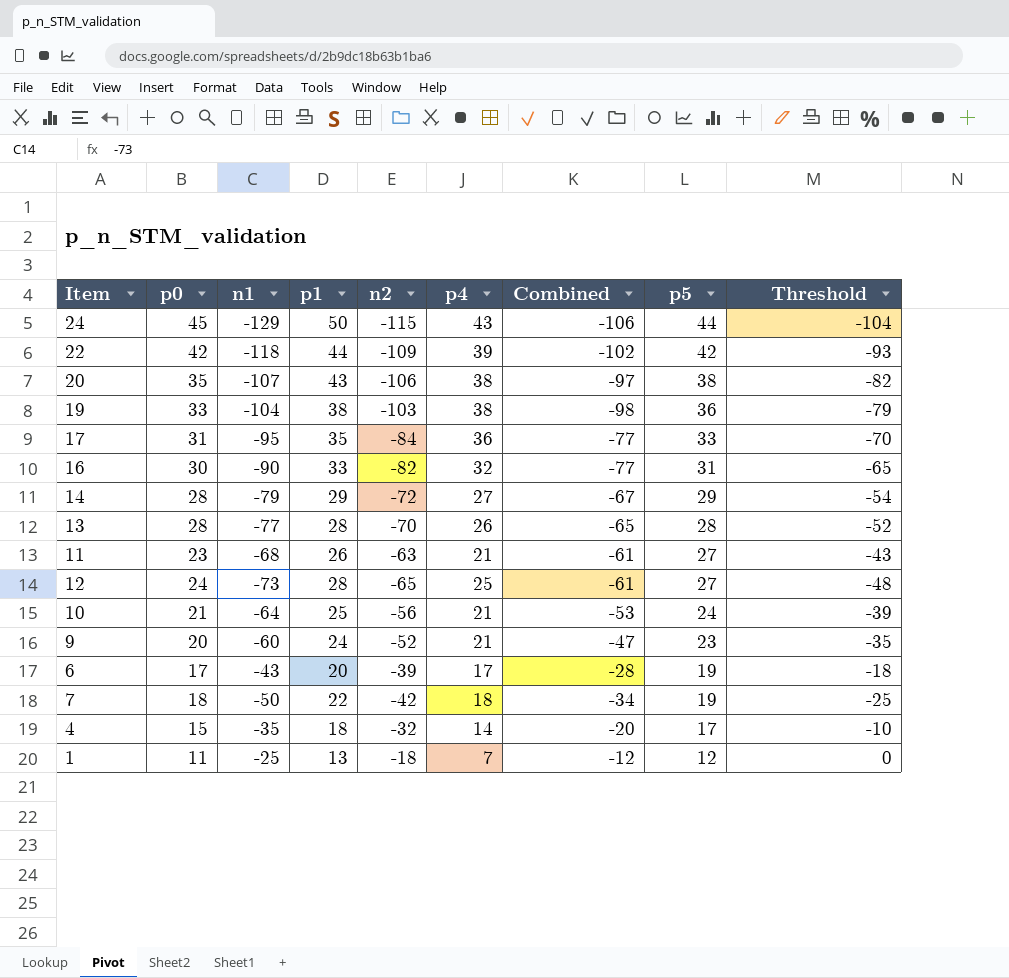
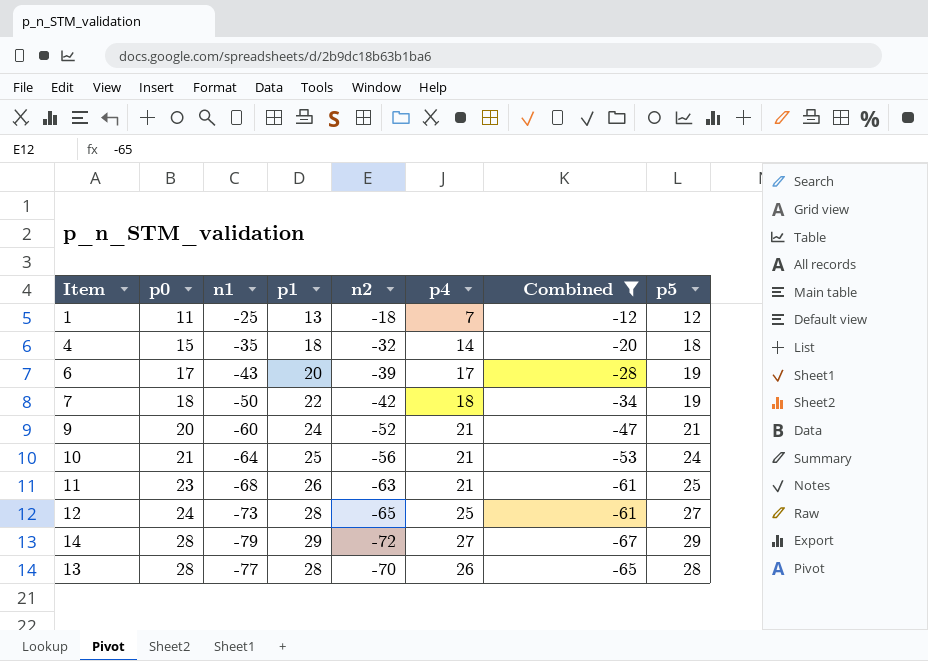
filter: none -> Combined >= -67
row order: p5 descending -> p0 ascending
column Threshold | formula: [n1] + 25 -> none
4 | p5: 17 -> 18
9 | p5: 23 -> 21
11 | p5: 27 -> 25

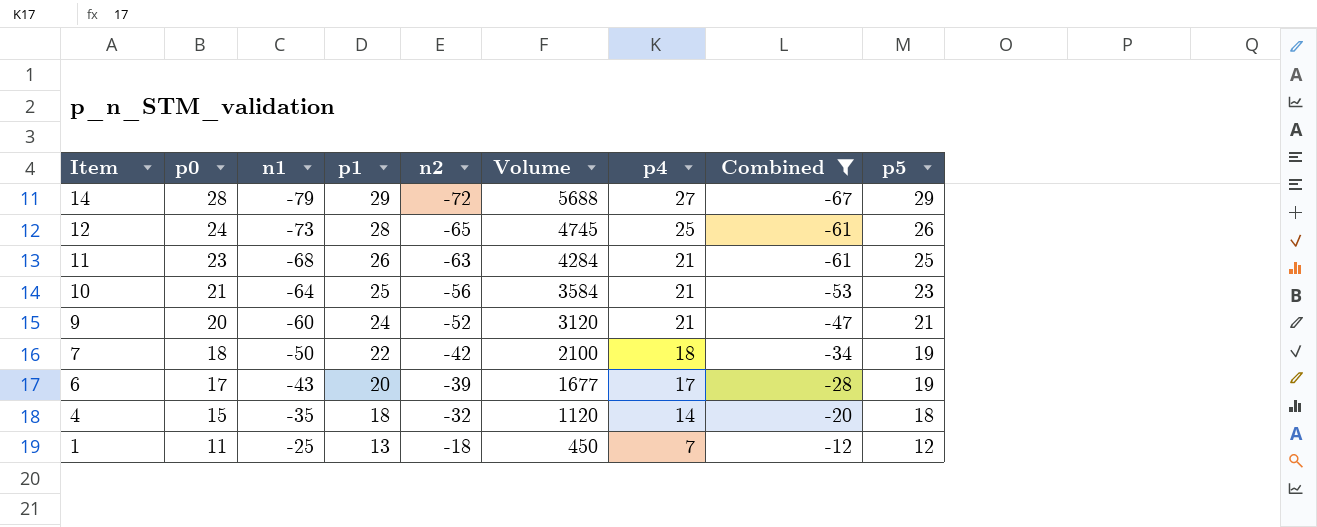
row order: p0 ascending -> Item descending
column Volume | formula: none -> [n1] * [n2]
row 13: 28 | -77 | 28 | -70 | 26 | -65 | 28 -> none
12 | p5: 27 -> 26
10 | p5: 24 -> 23

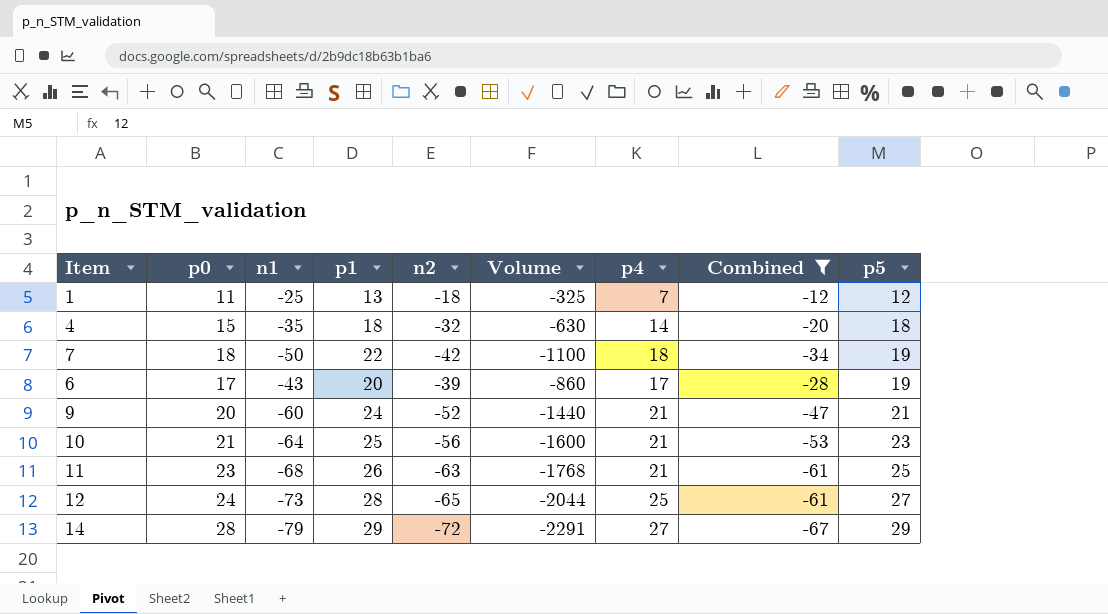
row order: Item descending -> p5 ascending
column Volume | formula: [n1] * [n2] -> [n1] * [p1]
12 | p5: 26 -> 27

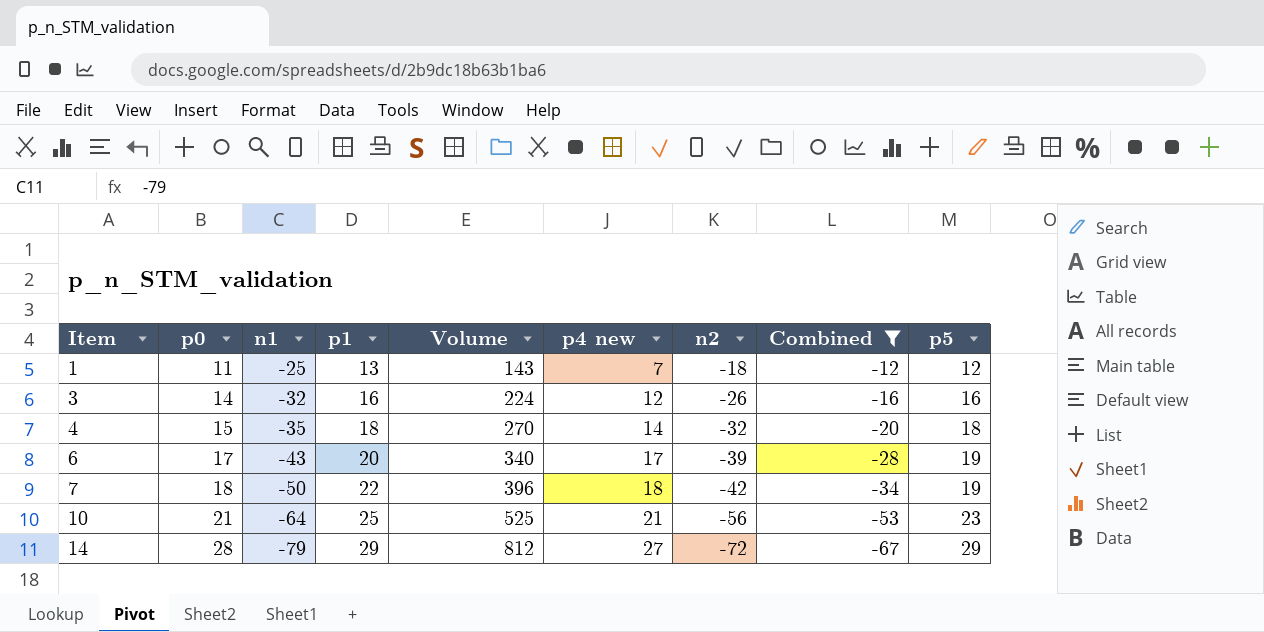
row order: p5 ascending -> Item ascending
column Volume | formula: [n1] * [p1] -> [p0] * [p1]
column name: p4 -> p4 new
column n2 | position: 5 -> 7
row 9: 20 | -60 | 24 | -52 | -1440 | 21 | -47 | 21 -> none
row 11: 23 | -68 | 26 | -63 | -1768 | 21 | -61 | 25 -> none
row 12: 24 | -73 | 28 | -65 | -2044 | 25 | -61 | 27 -> none
row 3: none -> 14 | -32 | 16 | 224 | 12 | -26 | -16 | 16

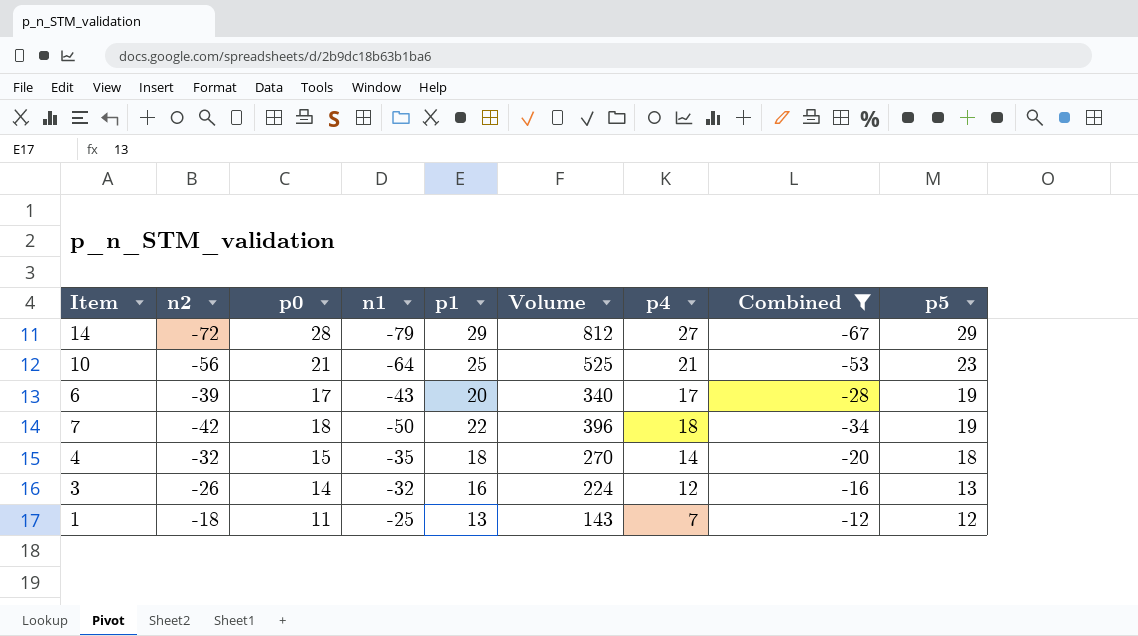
row order: Item ascending -> p5 descending
column n2 | position: 7 -> 2
column name: p4 new -> p4
3 | p5: 16 -> 13

